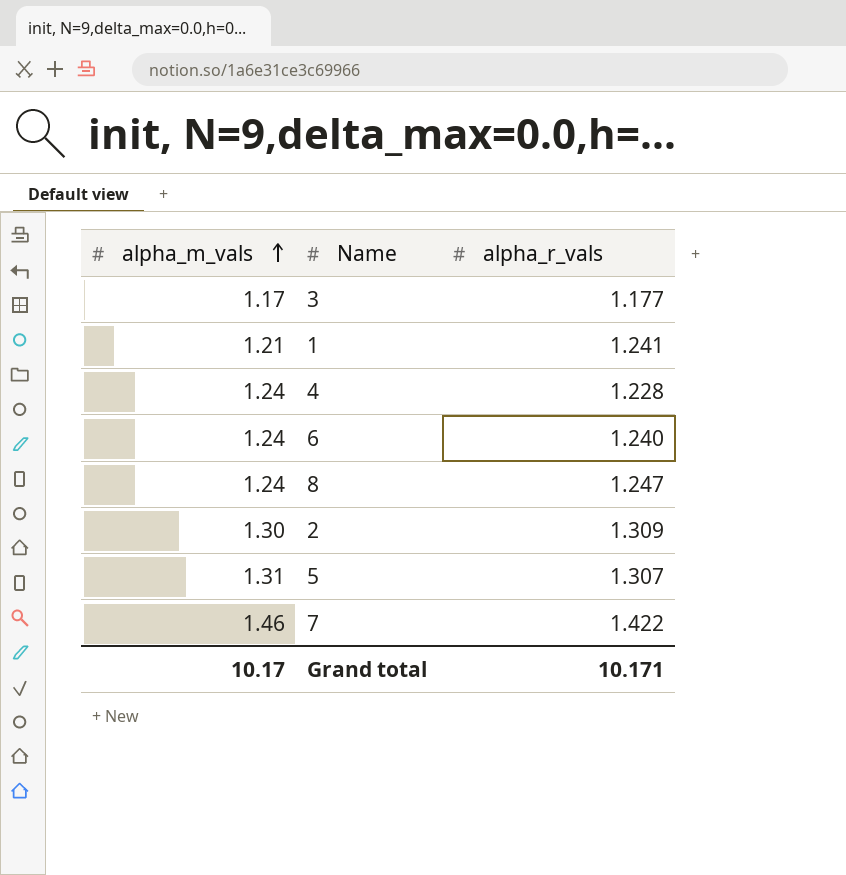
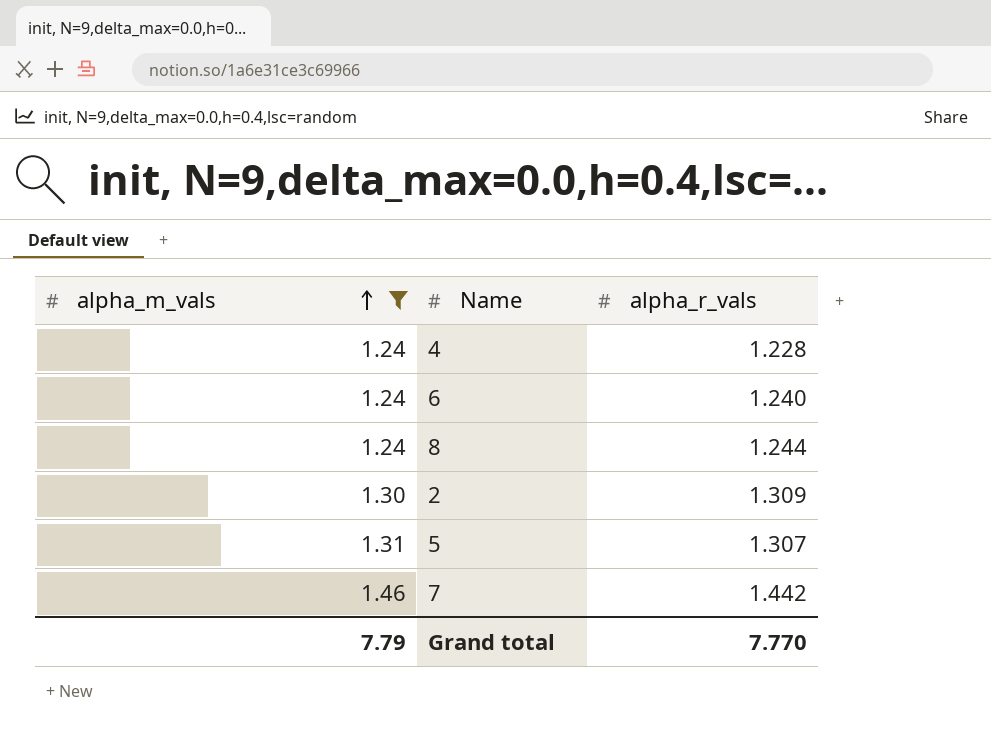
filter: none -> alpha_m_vals >= 1.24
8 | alpha_r_vals: 1.247 -> 1.244
7 | alpha_r_vals: 1.422 -> 1.442
Grand total | alpha_m_vals: 10.17 -> 7.79
Grand total | alpha_r_vals: 10.171 -> 7.770

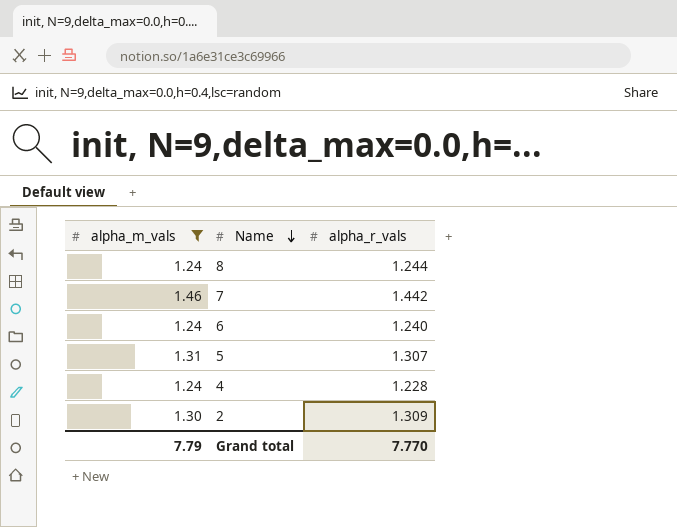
row order: alpha_m_vals ascending -> Name descending

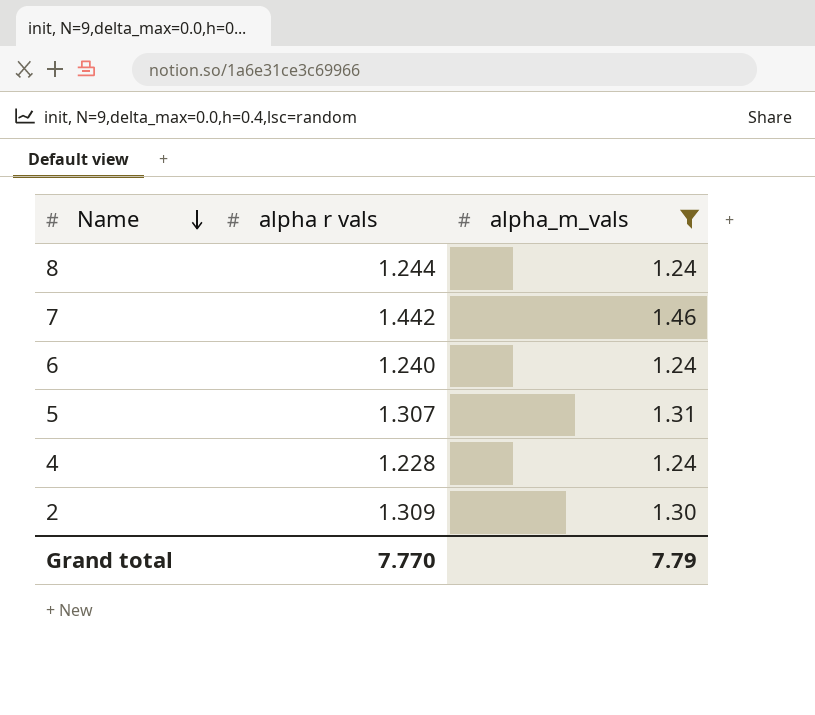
column name: alpha_r_vals -> alpha r vals
column alpha_m_vals | position: 1 -> 3

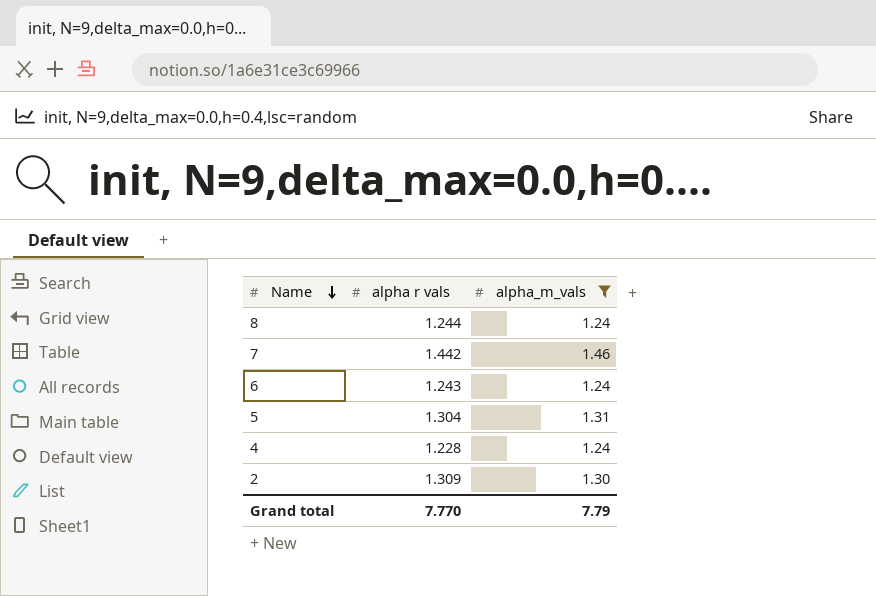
6 | alpha r vals: 1.240 -> 1.243
5 | alpha r vals: 1.307 -> 1.304

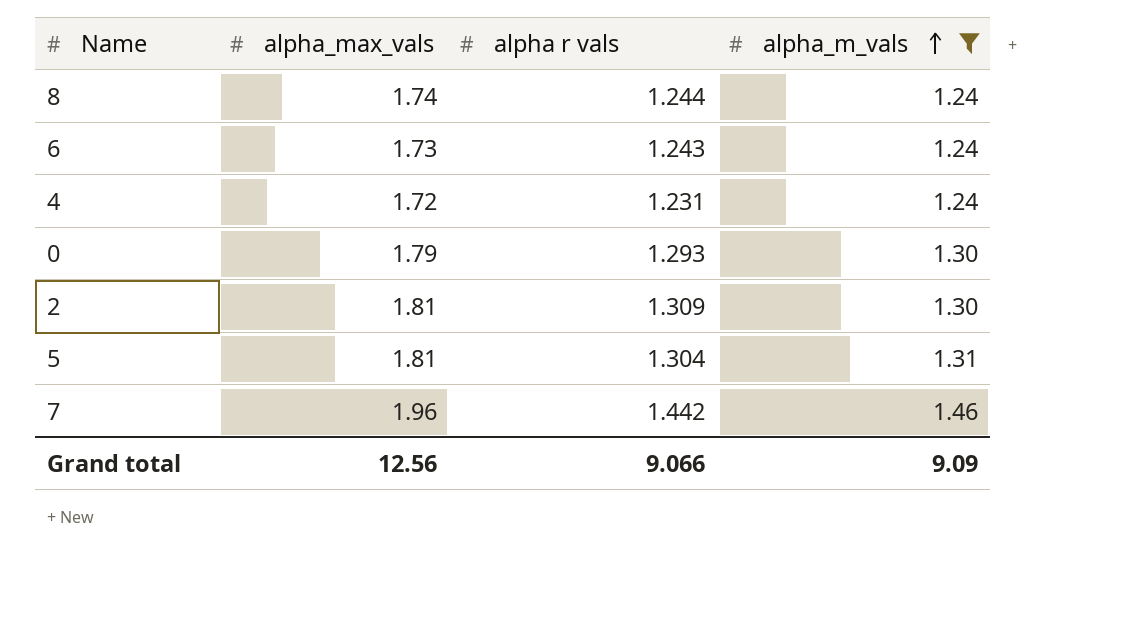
row order: Name descending -> alpha_m_vals ascending
column alpha_max_vals | position: none -> 2
4 | alpha r vals: 1.228 -> 1.231
row 0: none -> 1.79 | 1.293 | 1.30
Grand total | alpha r vals: 7.770 -> 9.066
Grand total | alpha_m_vals: 7.79 -> 9.09

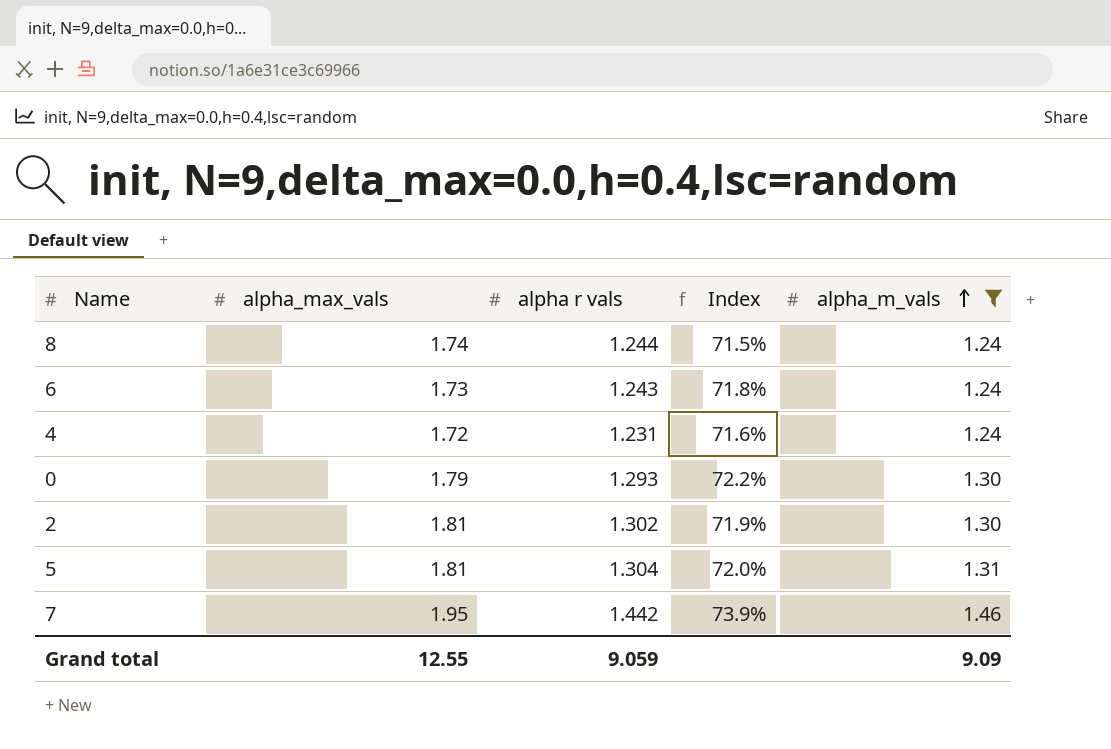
column Index | formula: none -> [alpha r vals] / [alpha_max_vals]
2 | alpha r vals: 1.309 -> 1.302
7 | alpha_max_vals: 1.96 -> 1.95
Grand total | alpha_max_vals: 12.56 -> 12.55
Grand total | alpha r vals: 9.066 -> 9.059

